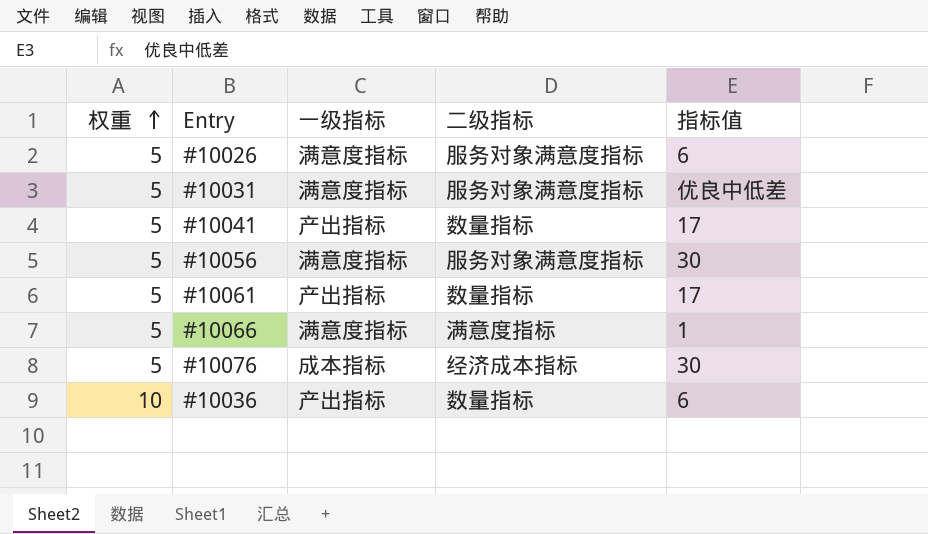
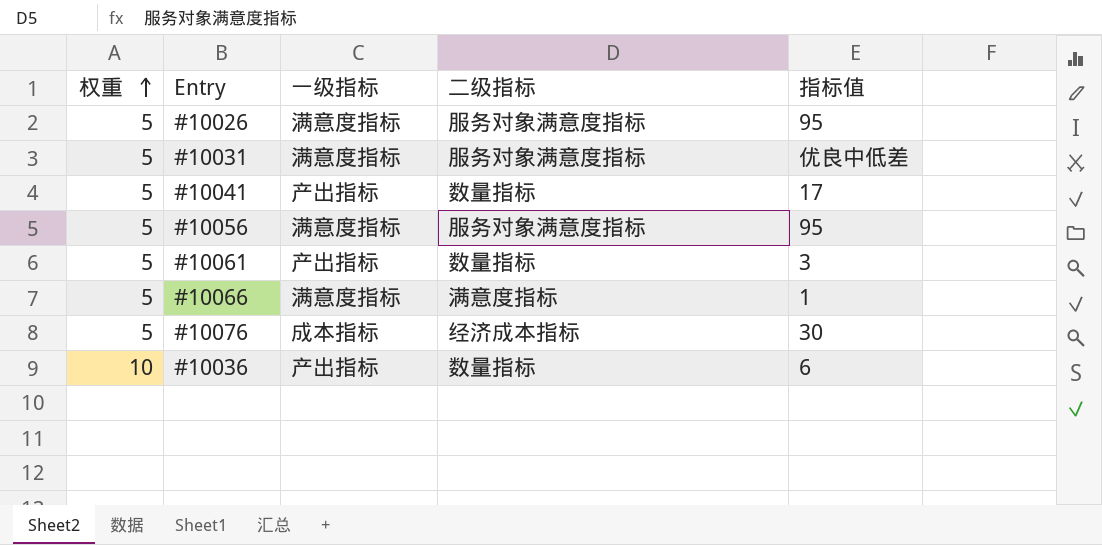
#10026 | 指标值: 6 -> 95
#10056 | 指标值: 30 -> 95
#10061 | 指标值: 17 -> 3

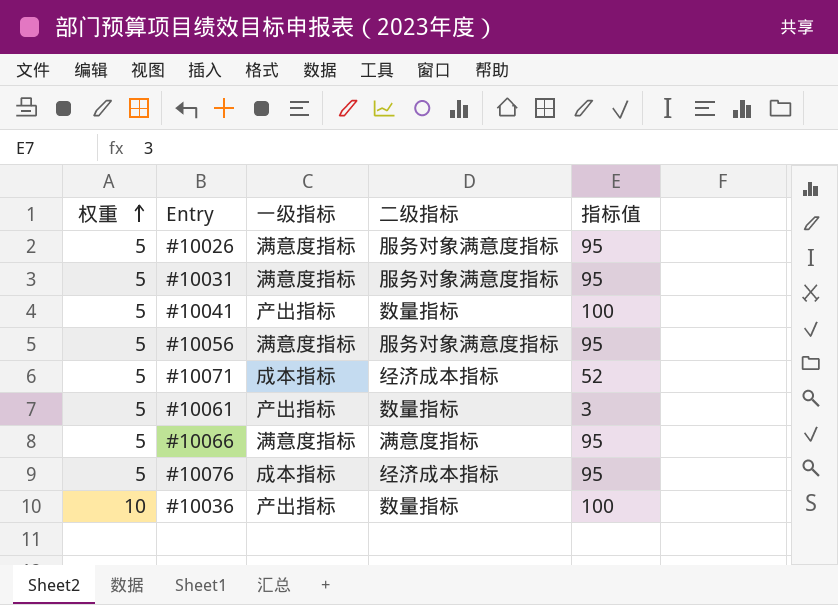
#10031 | 指标值: 优良中低差 -> 95
#10041 | 指标值: 17 -> 100
row #10071: none -> 5 | 成本指标 | 经济成本指标 | 52
#10066 | 指标值: 1 -> 95
#10076 | 指标值: 30 -> 95
#10036 | 指标值: 6 -> 100

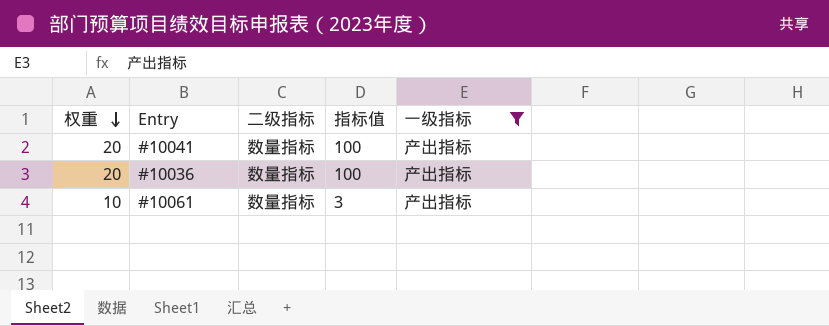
filter: none -> 一级指标 = 产出指标
row order: 权重 ascending -> 权重 descending
column 一级指标 | position: 3 -> 5
#10041 | 权重: 5 -> 20
#10036 | 权重: 10 -> 20
#10061 | 权重: 5 -> 10

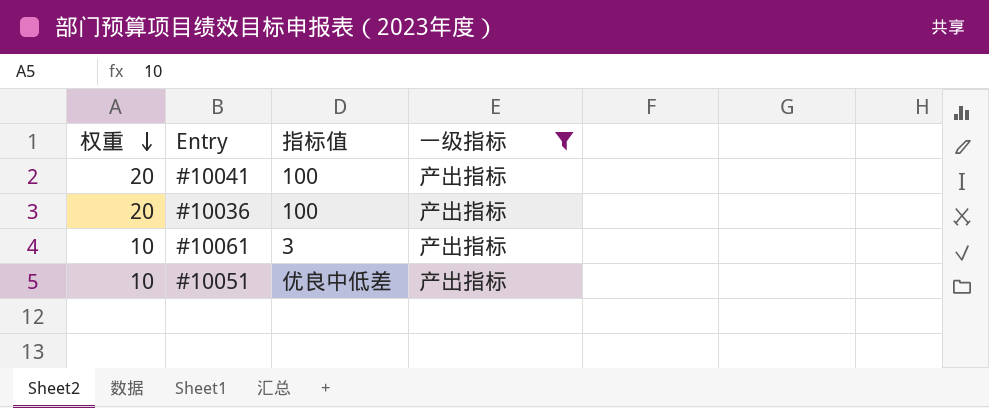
column 二级指标 | position: 3 -> none
row #10051: none -> 10 | 优良中低差 | 产出指标

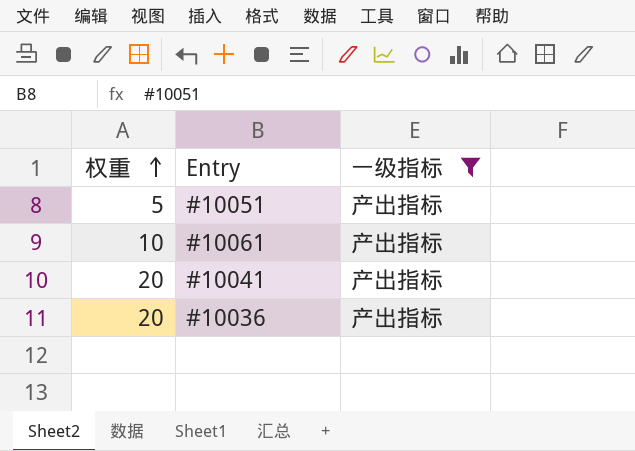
row order: 权重 descending -> 权重 ascending
column 指标值 | position: 3 -> none
#10051 | 权重: 10 -> 5

